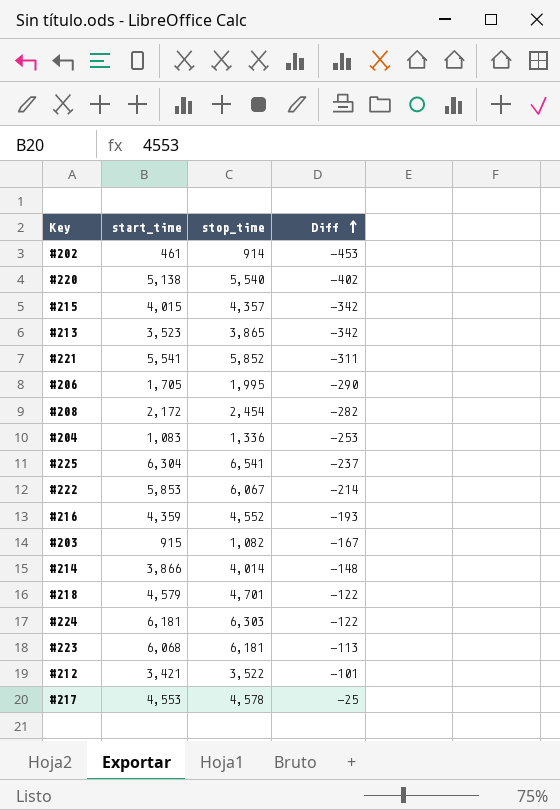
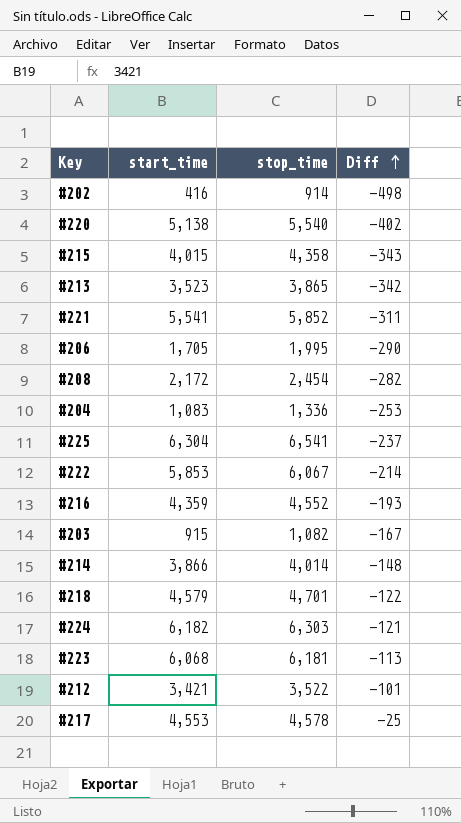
#202 | start_time: 461 -> 416
#202 | Diff: -453 -> -498
#215 | stop_time: 4,357 -> 4,358
#215 | Diff: -342 -> -343
#224 | start_time: 6,181 -> 6,182
#224 | Diff: -122 -> -121

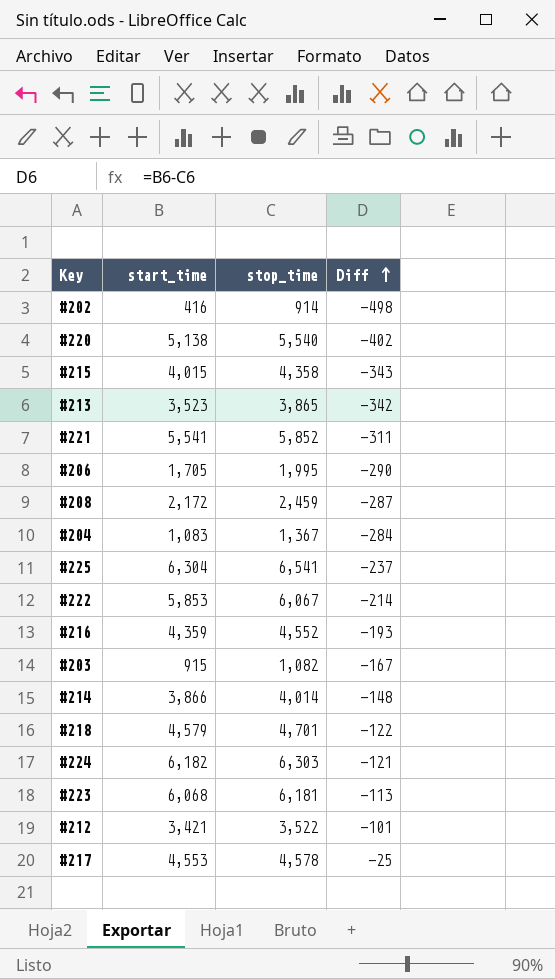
#208 | stop_time: 2,454 -> 2,459
#208 | Diff: -282 -> -287
#204 | stop_time: 1,336 -> 1,367
#204 | Diff: -253 -> -284

